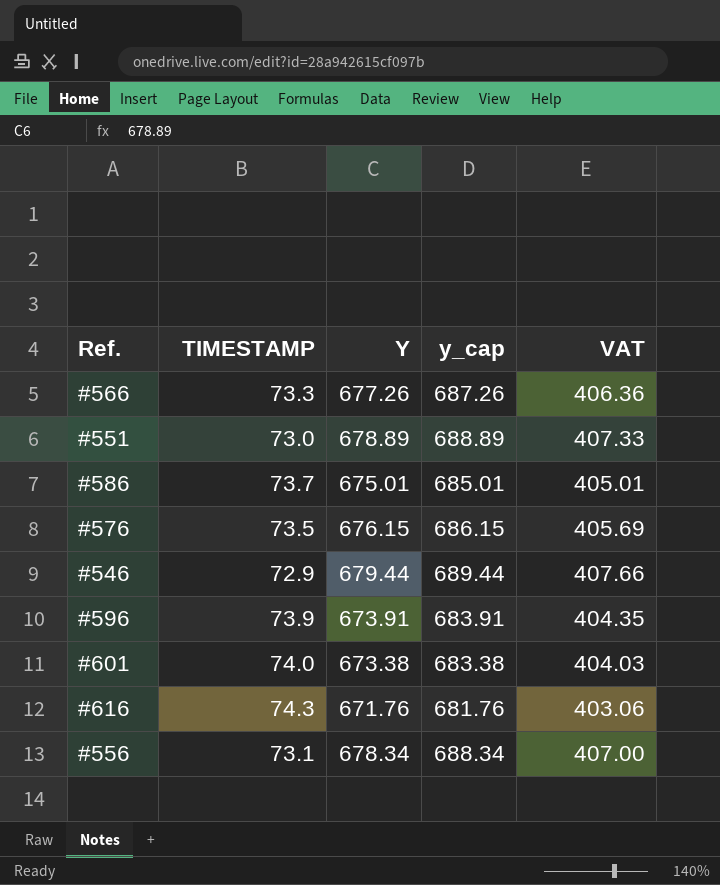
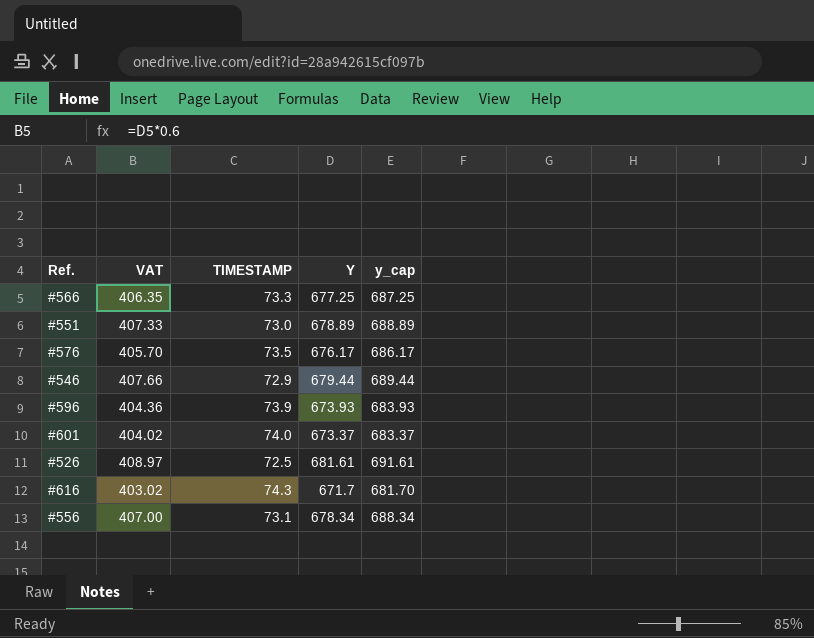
column VAT | position: 5 -> 2
row #586: 73.7 | 675.01 | 685.01 | 405.01 -> none
#566 | VAT: 406.36 -> 406.35
#566 | Y: 677.26 -> 677.25
#566 | y_cap: 687.26 -> 687.25
#576 | VAT: 405.69 -> 405.70
#576 | Y: 676.15 -> 676.17
#576 | y_cap: 686.15 -> 686.17
#596 | VAT: 404.35 -> 404.36
#596 | Y: 673.91 -> 673.93
#596 | y_cap: 683.91 -> 683.93
#601 | VAT: 404.03 -> 404.02
#601 | Y: 673.38 -> 673.37
#601 | y_cap: 683.38 -> 683.37
row #526: none -> 408.97 | 72.5 | 681.61 | 691.61
#616 | VAT: 403.06 -> 403.02
#616 | Y: 671.76 -> 671.7
#616 | y_cap: 681.76 -> 681.70

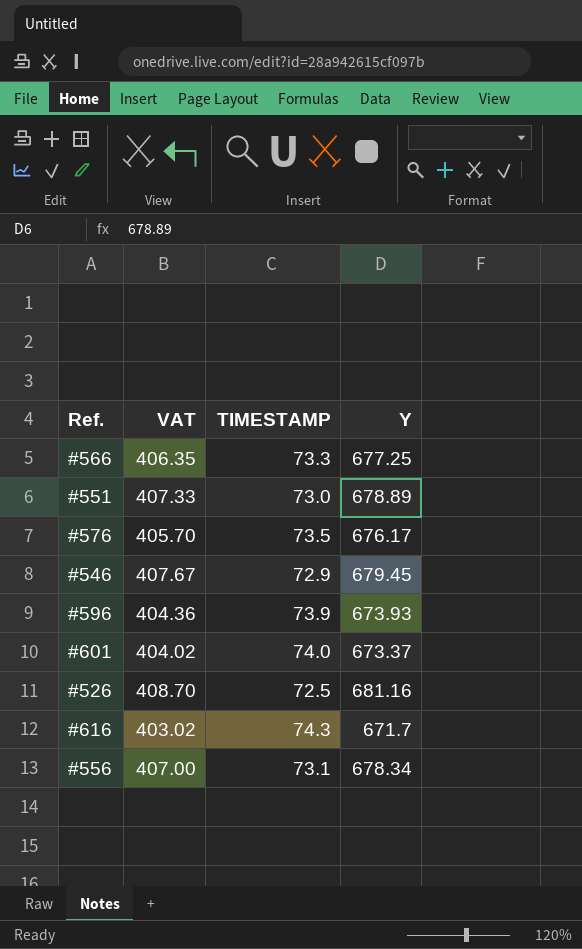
column y_cap | formula: [Y] + 10 -> none
#546 | VAT: 407.66 -> 407.67
#546 | Y: 679.44 -> 679.45
#526 | VAT: 408.97 -> 408.70
#526 | Y: 681.61 -> 681.16

